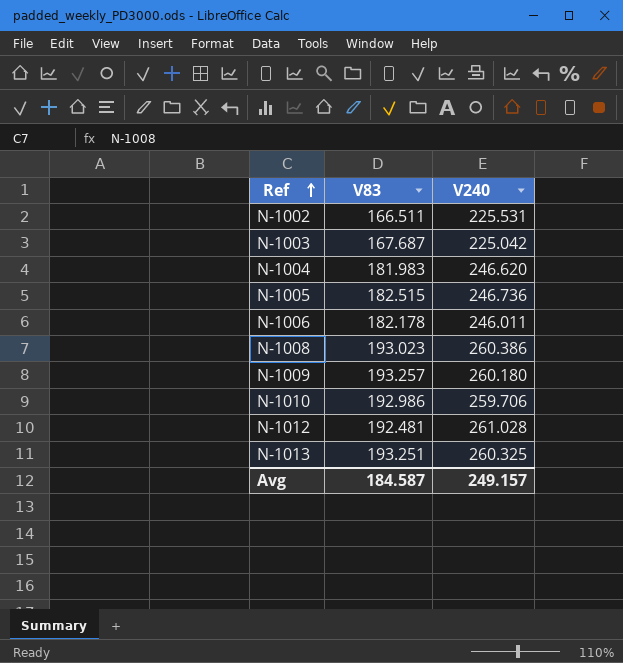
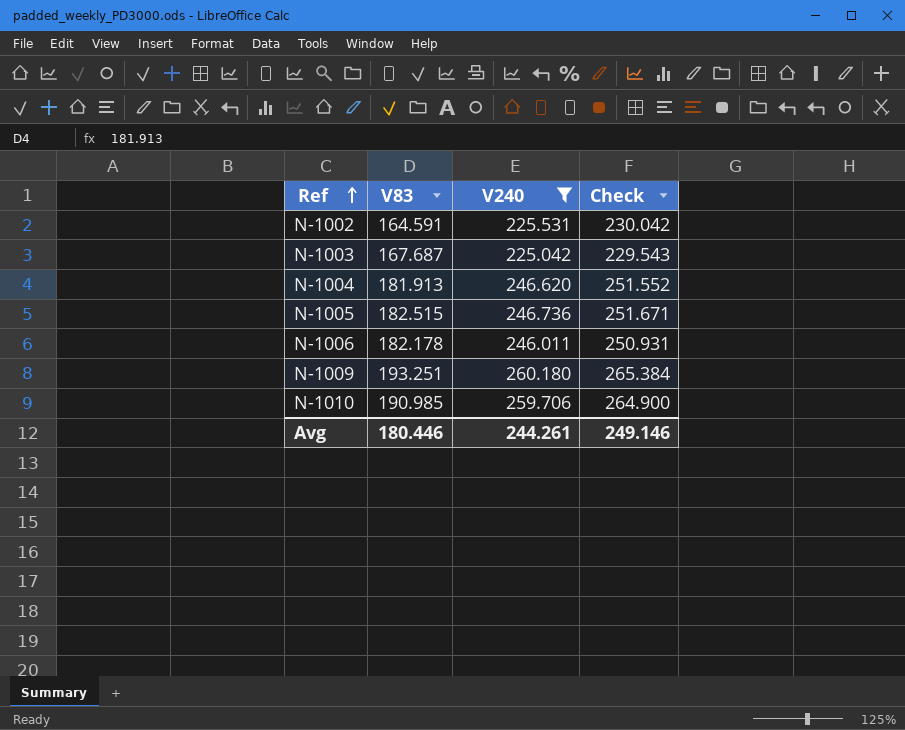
filter: none -> V240 <= 260.180
column Check | formula: none -> [V240] * 1.02
N-1002 | V83: 166.511 -> 164.591
N-1004 | V83: 181.983 -> 181.913
N-1009 | V83: 193.257 -> 193.251
N-1010 | V83: 192.986 -> 190.985
Avg | V83: 184.587 -> 180.446
Avg | V240: 249.157 -> 244.261

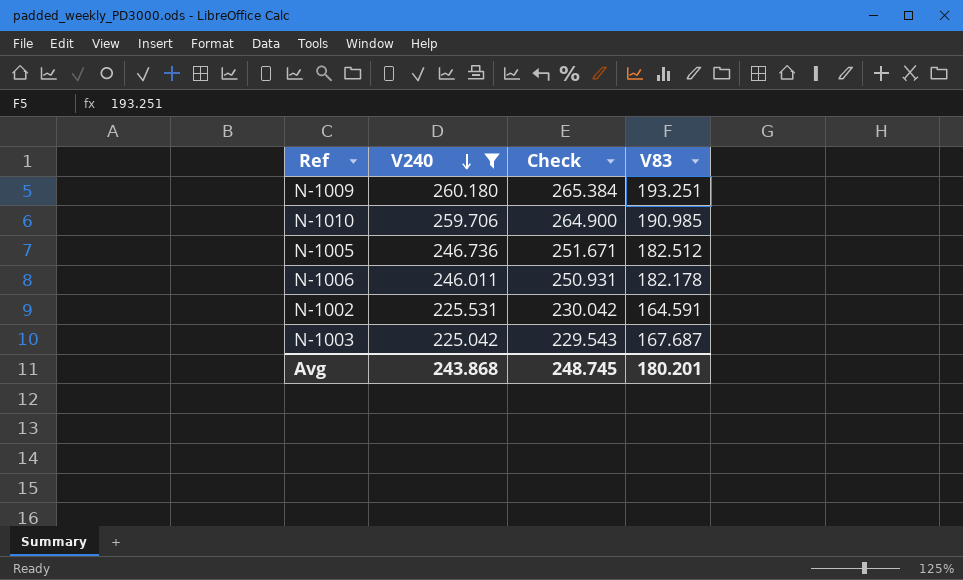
row order: Ref ascending -> V240 descending
column V83 | position: 2 -> 4
row N-1004: 181.913 | 246.620 | 251.552 -> none
N-1005 | V83: 182.515 -> 182.512
Avg | V240: 244.261 -> 243.868
Avg | Check: 249.146 -> 248.745
Avg | V83: 180.446 -> 180.201

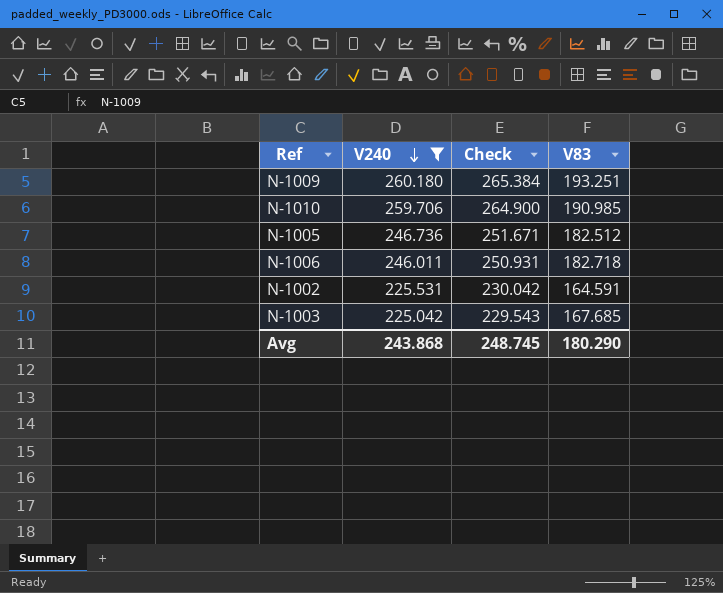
N-1006 | V83: 182.178 -> 182.718
N-1003 | V83: 167.687 -> 167.685
Avg | V83: 180.201 -> 180.290

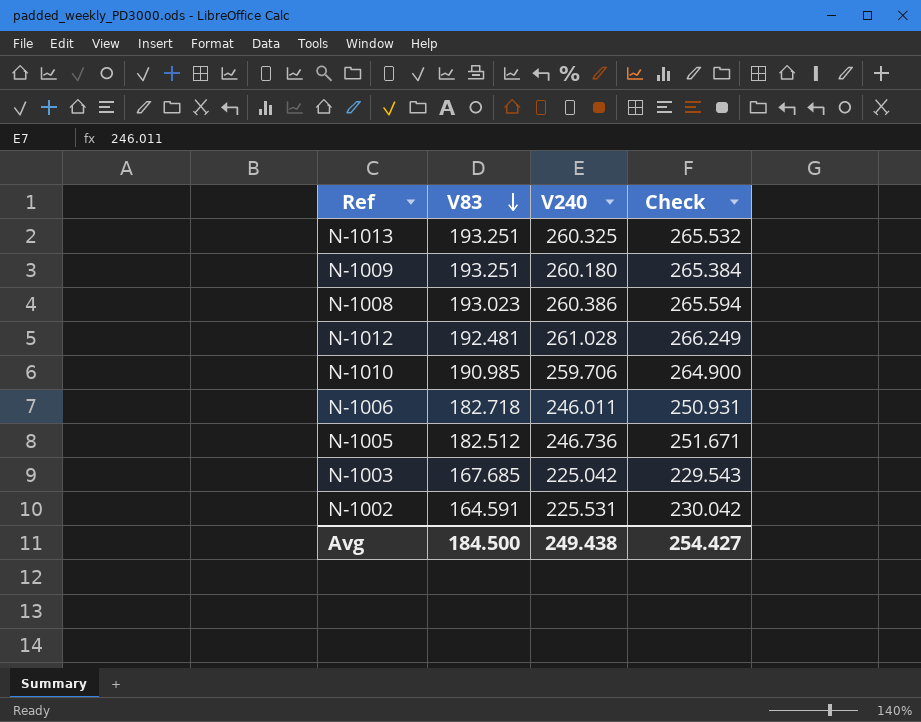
filter: V240 <= 260.180 -> none
row order: V240 descending -> V83 descending
column V83 | position: 4 -> 2
Avg | V83: 180.290 -> 184.500
Avg | V240: 243.868 -> 249.438
Avg | Check: 248.745 -> 254.427

